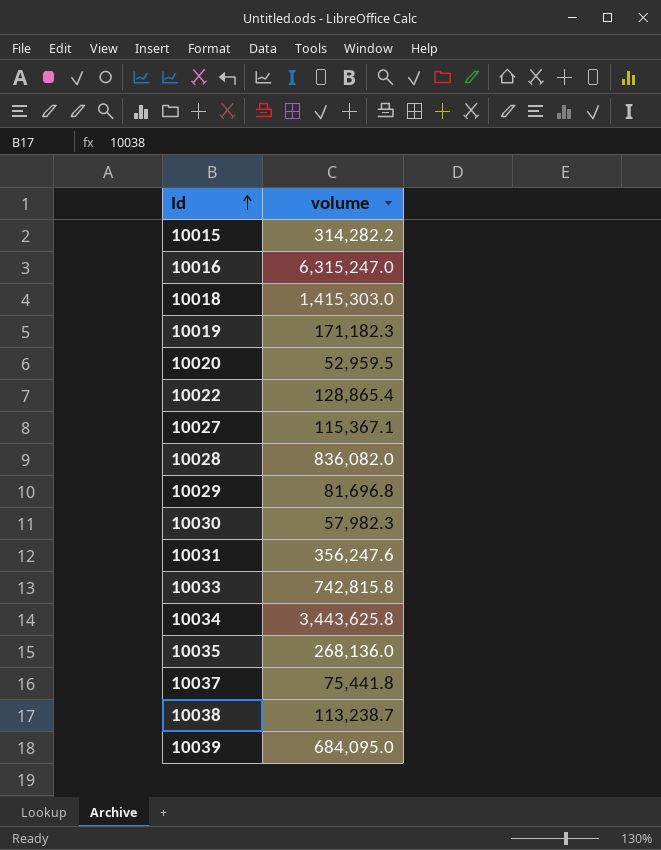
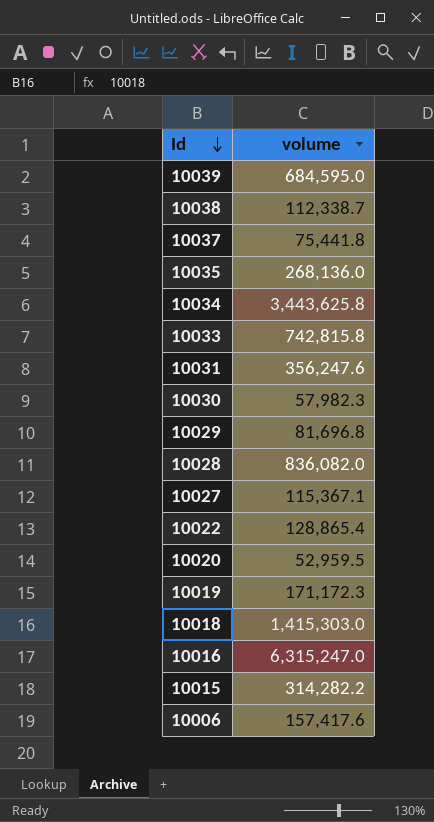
row order: Id ascending -> Id descending
10039 | volume: 684,095.0 -> 684,595.0
10038 | volume: 113,238.7 -> 112,338.7
10019 | volume: 171,182.3 -> 171,172.3
row 10006: none -> 157,417.6

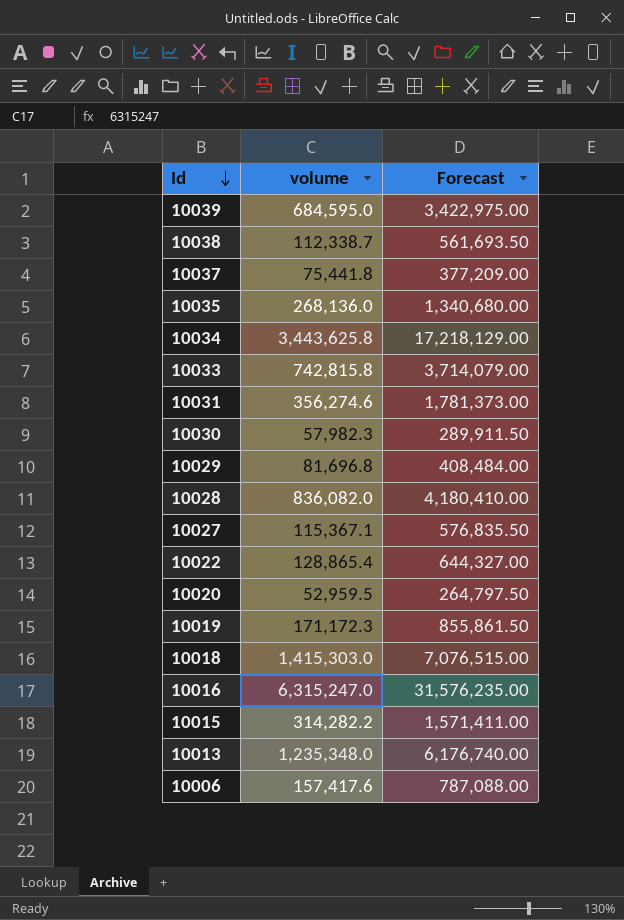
column Forecast | formula: none -> [volume] * 5
10031 | volume: 356,247.6 -> 356,274.6
row 10013: none -> 1,235,348.0 | 6,176,740.00

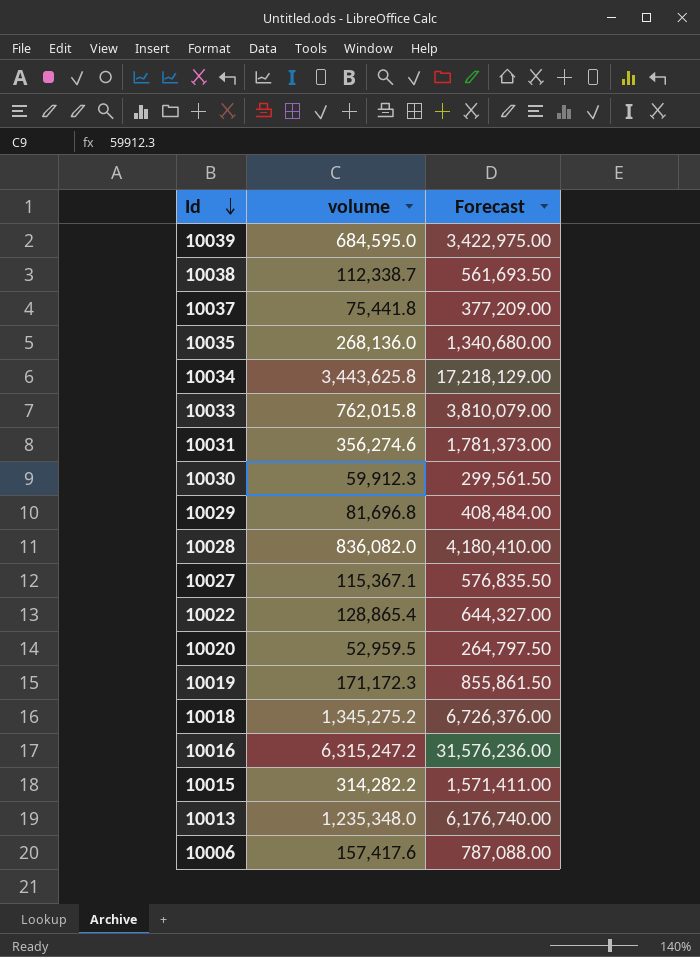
10033 | volume: 742,815.8 -> 762,015.8
10033 | Forecast: 3,714,079.00 -> 3,810,079.00
10030 | volume: 57,982.3 -> 59,912.3
10030 | Forecast: 289,911.50 -> 299,561.50
10018 | volume: 1,415,303.0 -> 1,345,275.2
10018 | Forecast: 7,076,515.00 -> 6,726,376.00
10016 | volume: 6,315,247.0 -> 6,315,247.2
10016 | Forecast: 31,576,235.00 -> 31,576,236.00

